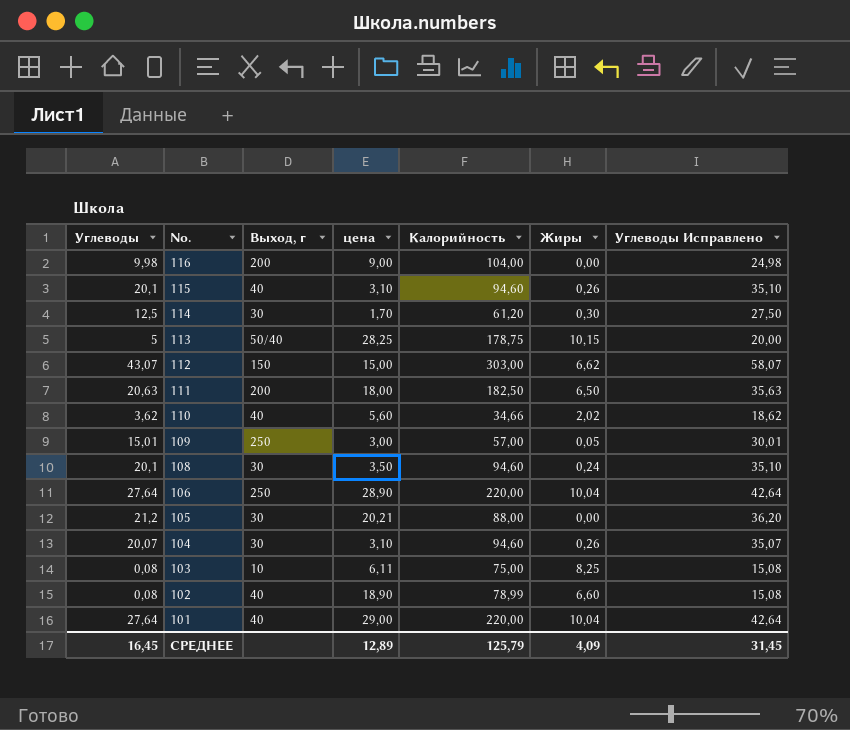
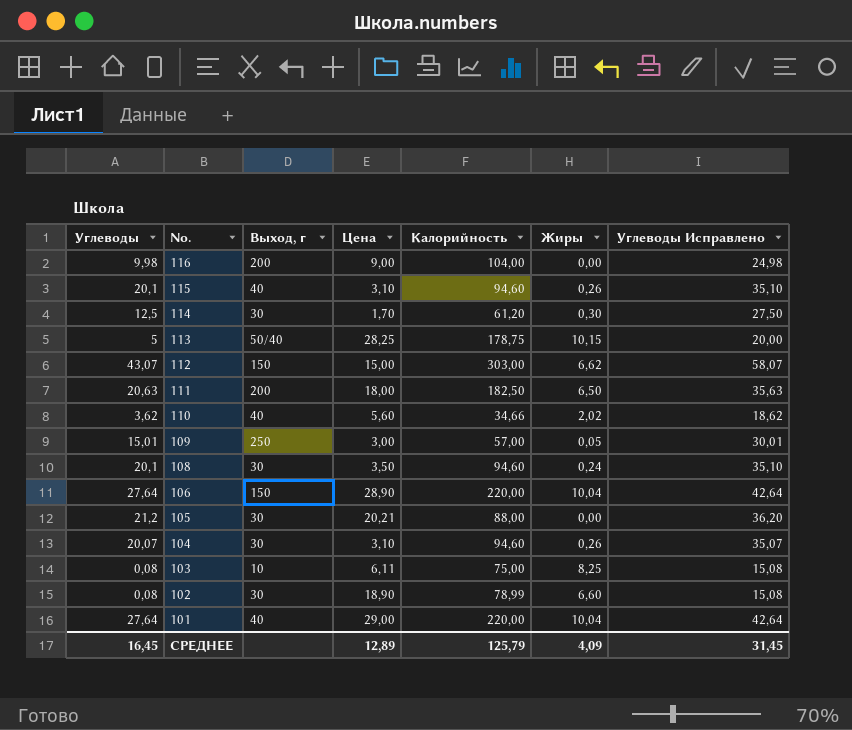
column name: цена -> Цена
106 | Выход, г: 250 -> 150
102 | Выход, г: 40 -> 30

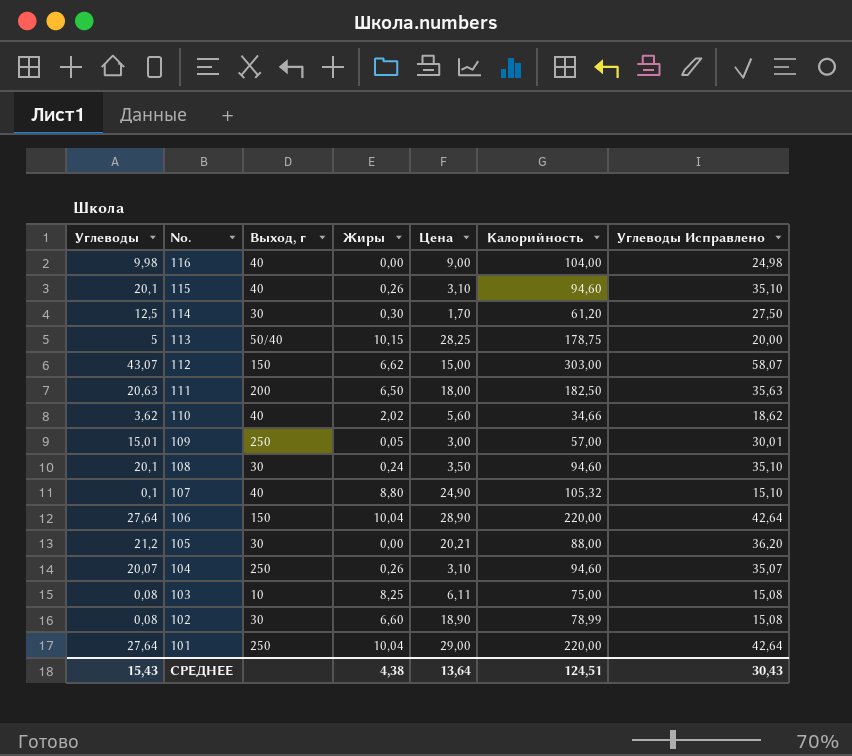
column Жиры | position: 6 -> 4
116 | Выход, г: 200 -> 40
row 107: none -> 0,1 | 40 | 8,80 | 24,90 | 105,32 | 15,10
104 | Выход, г: 30 -> 250
101 | Выход, г: 40 -> 250
СРЕДНЕЕ | Углеводы: 16,45 -> 15,43
СРЕДНЕЕ | Жиры: 4,09 -> 4,38
СРЕДНЕЕ | Цена: 12,89 -> 13,64
СРЕДНЕЕ | Калорийность: 125,79 -> 124,51
СРЕДНЕЕ | Углеводы Исправлено: 31,45 -> 30,43

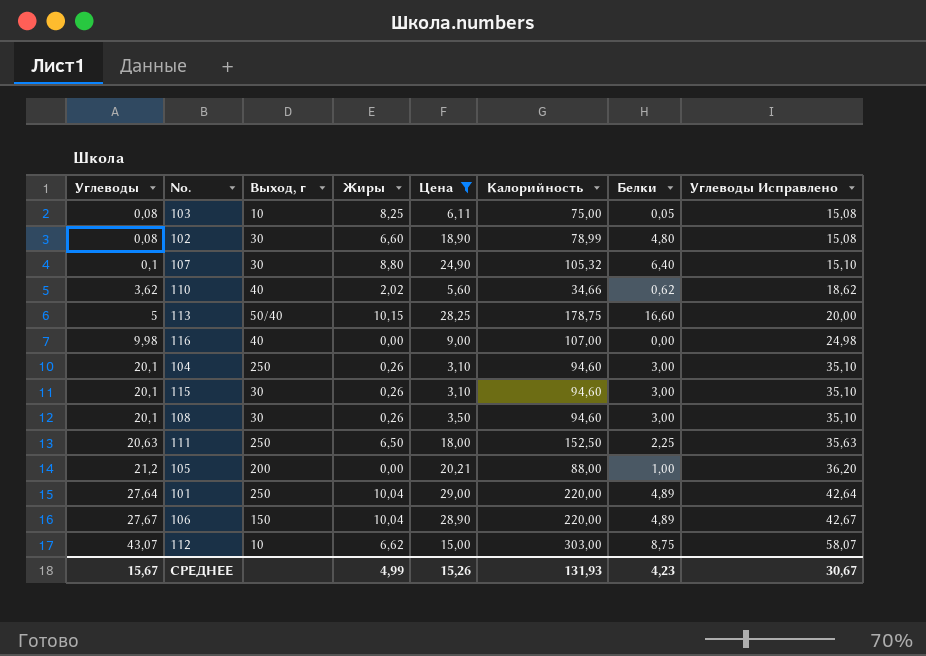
filter: none -> Цена >= 3,10
row order: No. descending -> Углеводы ascending
column Белки | position: none -> 7
107 | Выход, г: 40 -> 30
116 | Калорийность: 104,00 -> 107,00
104 | Углеводы: 20,07 -> 20,1
104 | Углеводы Исправлено: 35,07 -> 35,10
115 | Выход, г: 40 -> 30
108 | Жиры: 0,24 -> 0,26
111 | Выход, г: 200 -> 250
111 | Калорийность: 182,50 -> 152,50
105 | Выход, г: 30 -> 200
106 | Углеводы: 27,64 -> 27,67
106 | Углеводы Исправлено: 42,64 -> 42,67
112 | Выход, г: 150 -> 10
СРЕДНЕЕ | Углеводы: 15,43 -> 15,67
СРЕДНЕЕ | Жиры: 4,38 -> 4,99
СРЕДНЕЕ | Цена: 13,64 -> 15,26
СРЕДНЕЕ | Калорийность: 124,51 -> 131,93
СРЕДНЕЕ | Углеводы Исправлено: 30,43 -> 30,67

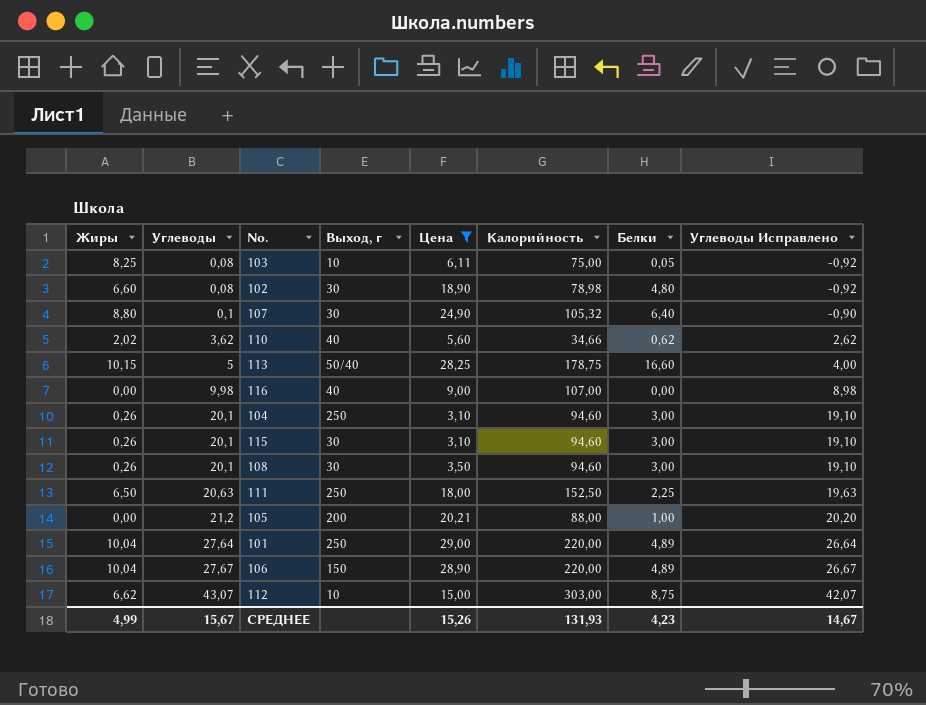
column Жиры | position: 4 -> 1
column Углеводы Исправлено | formula: [Углеводы] + 15 -> [Углеводы] - 1
102 | Калорийность: 78,99 -> 78,98
СРЕДНЕЕ | Углеводы Исправлено: 30,67 -> 14,67

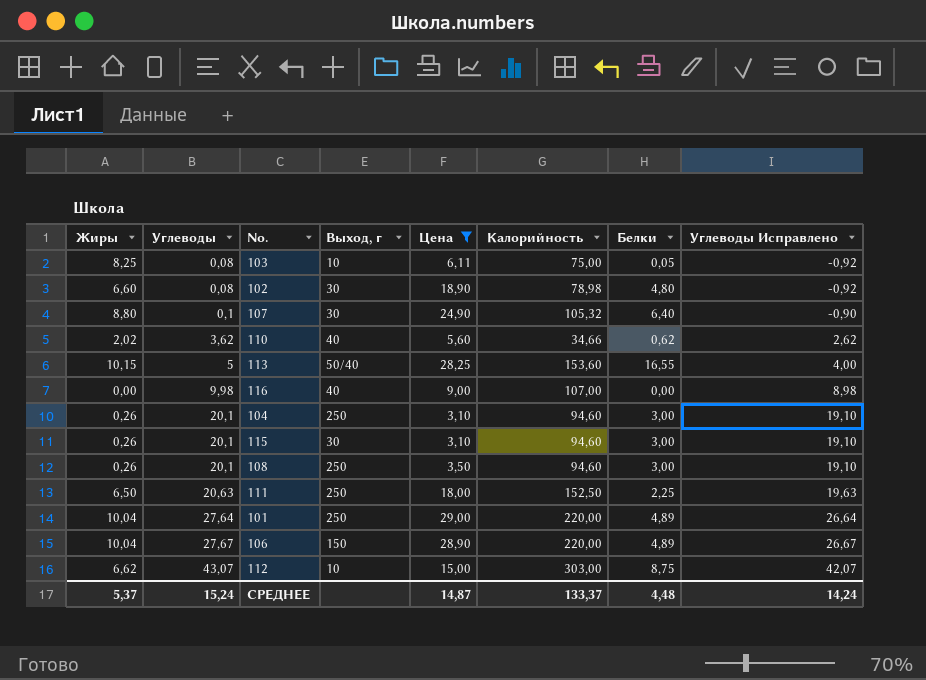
row 105: 0,00 | 21,2 | 200 | 20,21 | 88,00 | 1,00 | 20,20 -> none
113 | Калорийность: 178,75 -> 153,60
113 | Белки: 16,60 -> 16,55
108 | Выход, г: 30 -> 250
СРЕДНЕЕ | Жиры: 4,99 -> 5,37
СРЕДНЕЕ | Углеводы: 15,67 -> 15,24
СРЕДНЕЕ | Цена: 15,26 -> 14,87
СРЕДНЕЕ | Калорийность: 131,93 -> 133,37
СРЕДНЕЕ | Белки: 4,23 -> 4,48
СРЕДНЕЕ | Углеводы Исправлено: 14,67 -> 14,24

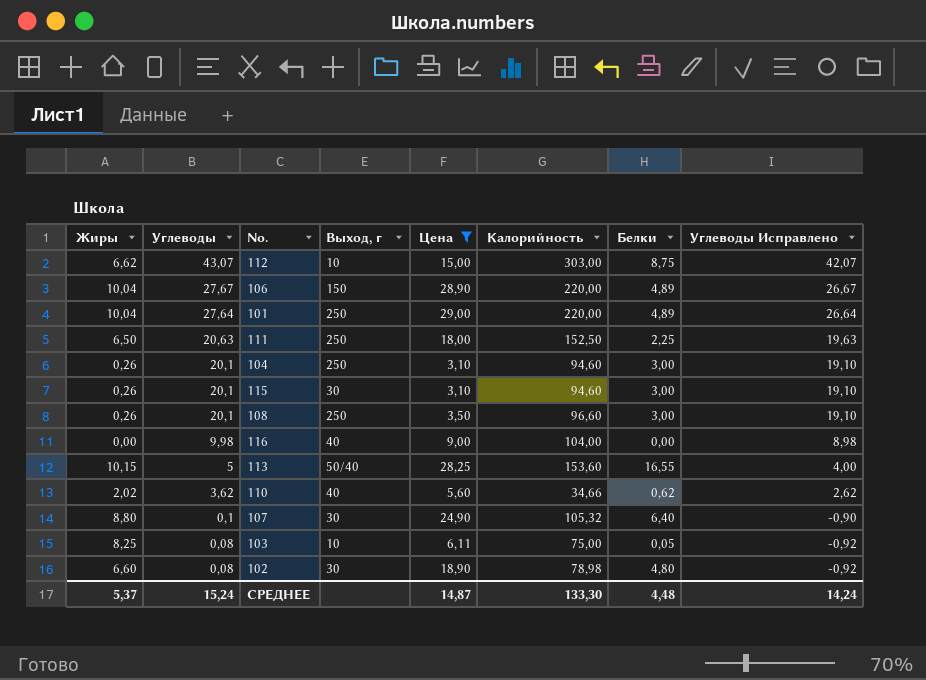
row order: Углеводы ascending -> Углеводы descending
108 | Калорийность: 94,60 -> 96,60
116 | Калорийность: 107,00 -> 104,00
СРЕДНЕЕ | Калорийность: 133,37 -> 133,30

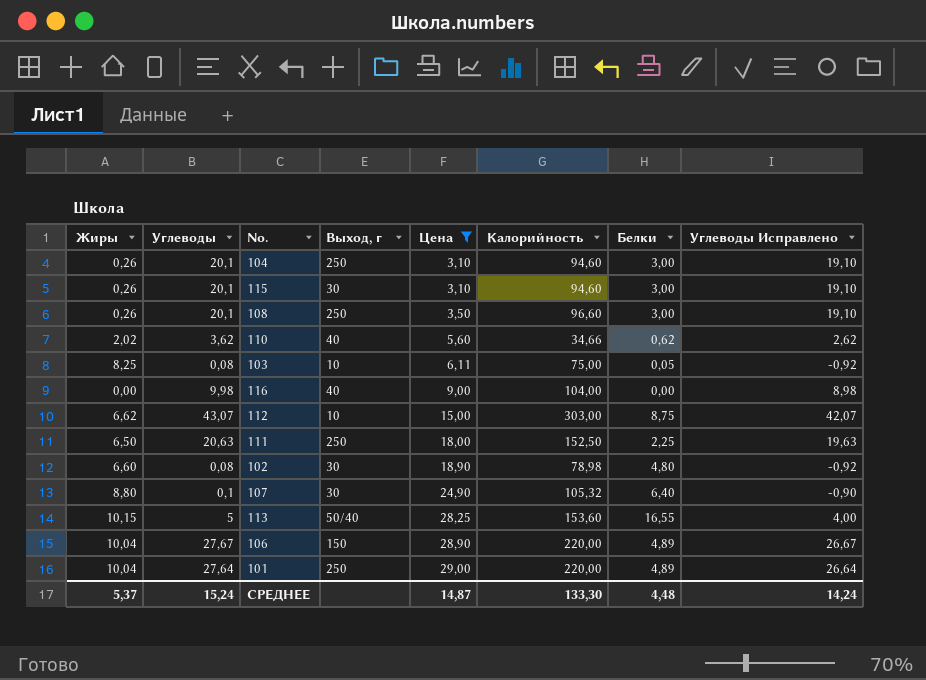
row order: Углеводы descending -> Цена ascending

